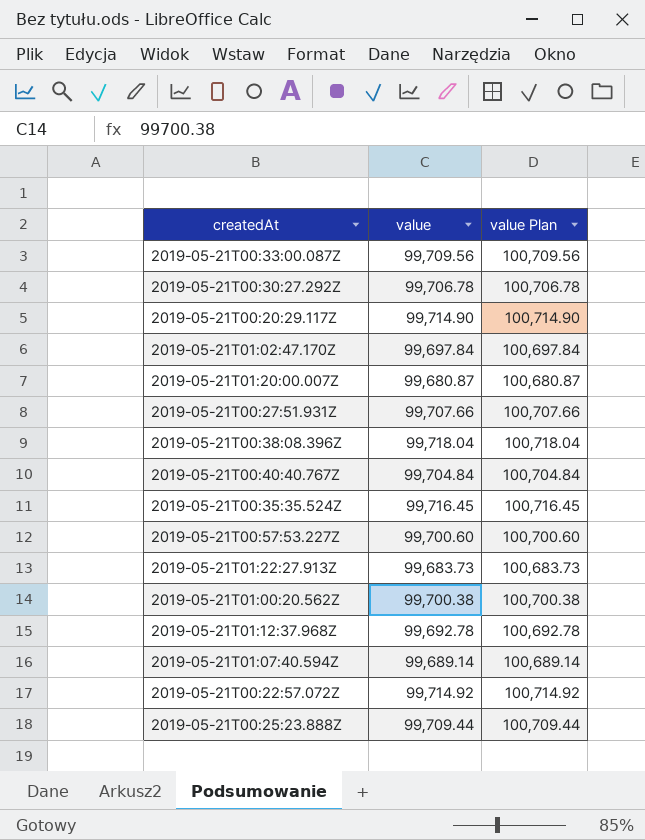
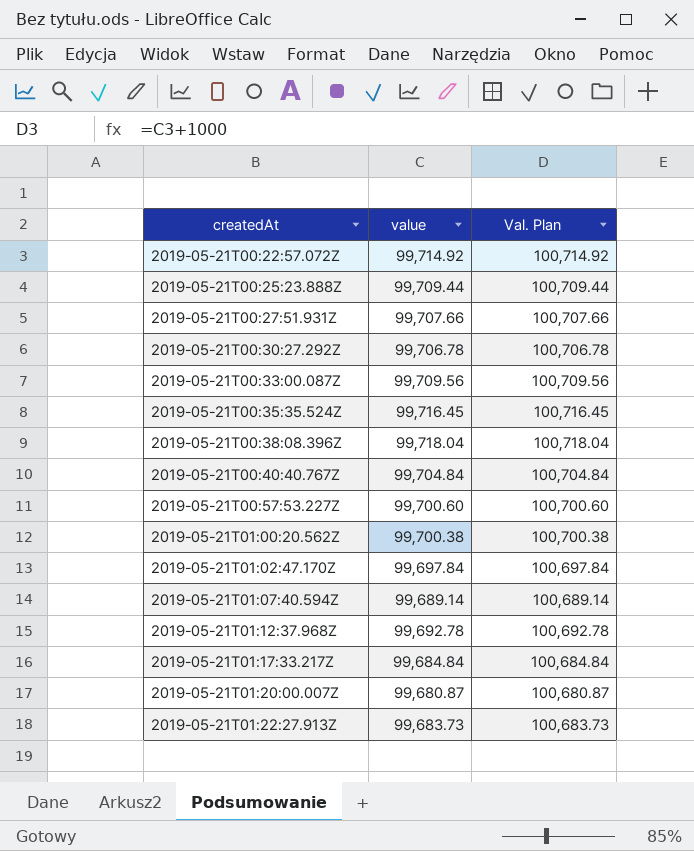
row order: none -> createdAt ascending
column name: value Plan -> Val. Plan
row 2019-05-21T00:20:29.117Z: 99,714.90 | 100,714.90 -> none
row 2019-05-21T01:17:33.217Z: none -> 99,684.84 | 100,684.84

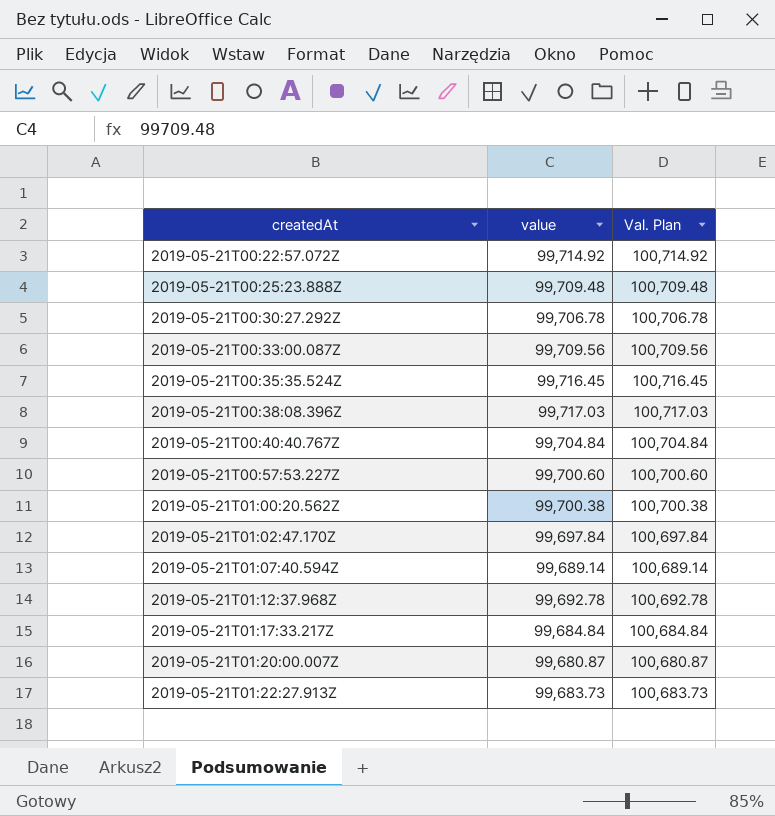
row 2019-05-21T00:27:51.931Z: 99,707.66 | 100,707.66 -> none
2019-05-21T00:25:23.888Z | value: 99,709.44 -> 99,709.48
2019-05-21T00:25:23.888Z | Val. Plan: 100,709.44 -> 100,709.48
2019-05-21T00:38:08.396Z | value: 99,718.04 -> 99,717.03
2019-05-21T00:38:08.396Z | Val. Plan: 100,718.04 -> 100,717.03

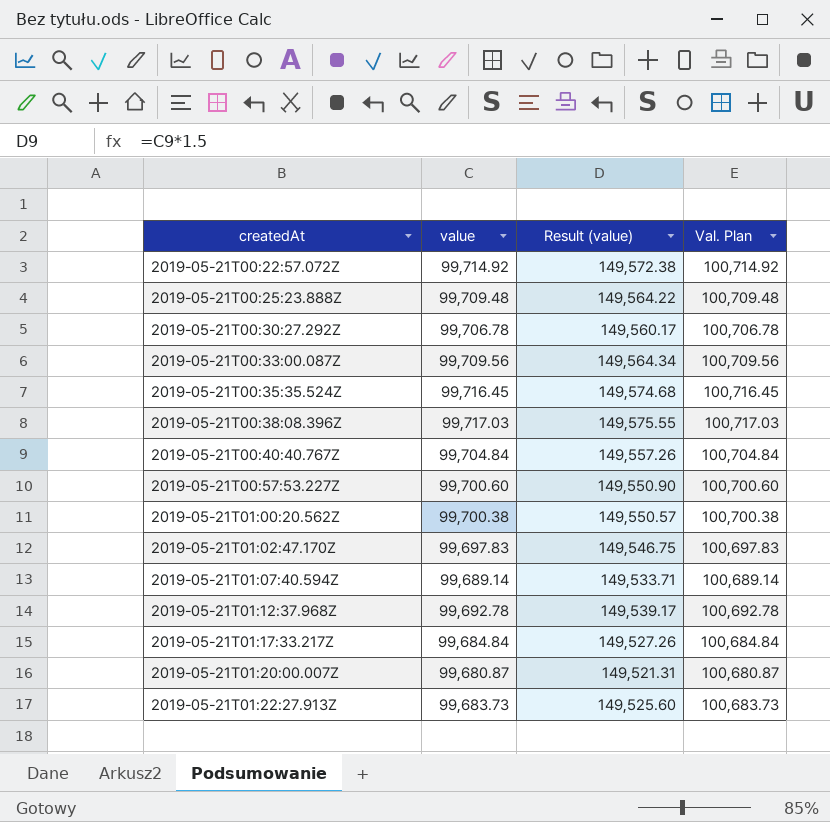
column Result (value) | formula: none -> [value] * 1.5
2019-05-21T01:02:47.170Z | value: 99,697.84 -> 99,697.83
2019-05-21T01:02:47.170Z | Val. Plan: 100,697.84 -> 100,697.83

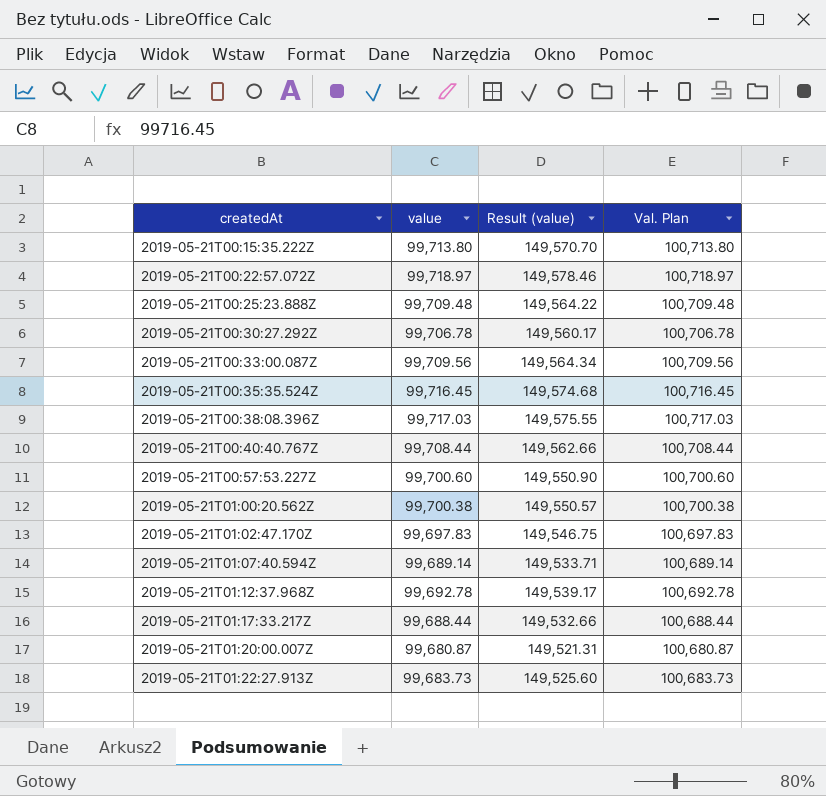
row 2019-05-21T00:15:35.222Z: none -> 99,713.80 | 149,570.70 | 100,713.80
2019-05-21T00:22:57.072Z | value: 99,714.92 -> 99,718.97
2019-05-21T00:22:57.072Z | Result (value): 149,572.38 -> 149,578.46
2019-05-21T00:22:57.072Z | Val. Plan: 100,714.92 -> 100,718.97
2019-05-21T00:40:40.767Z | value: 99,704.84 -> 99,708.44
2019-05-21T00:40:40.767Z | Result (value): 149,557.26 -> 149,562.66
2019-05-21T00:40:40.767Z | Val. Plan: 100,704.84 -> 100,708.44
2019-05-21T01:17:33.217Z | value: 99,684.84 -> 99,688.44
2019-05-21T01:17:33.217Z | Result (value): 149,527.26 -> 149,532.66
2019-05-21T01:17:33.217Z | Val. Plan: 100,684.84 -> 100,688.44

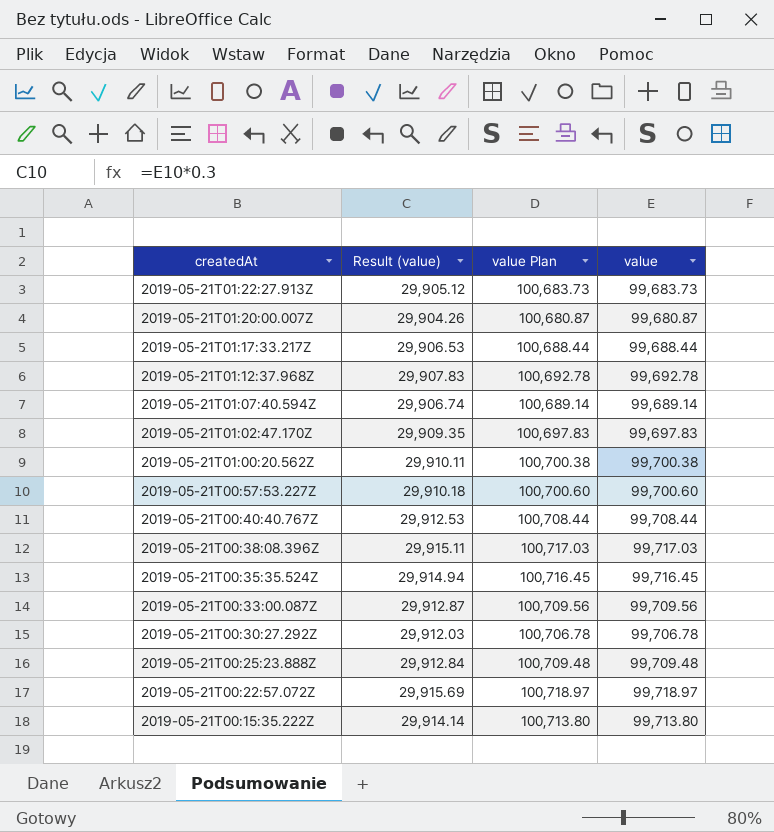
row order: createdAt ascending -> createdAt descending
column Result (value) | formula: [value] * 1.5 -> [value] * 0.3
column name: Val. Plan -> value Plan
column value | position: 2 -> 4

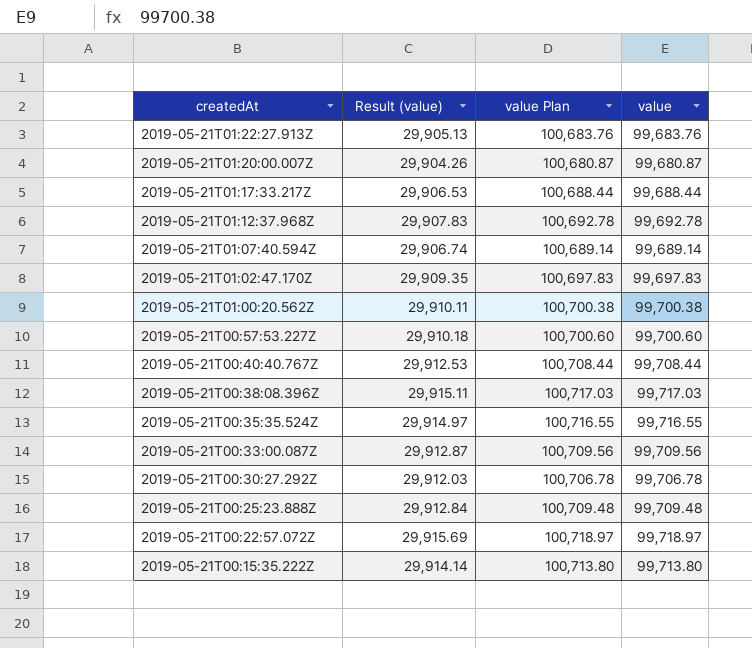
2019-05-21T01:22:27.913Z | Result (value): 29,905.12 -> 29,905.13
2019-05-21T01:22:27.913Z | value Plan: 100,683.73 -> 100,683.76
2019-05-21T01:22:27.913Z | value: 99,683.73 -> 99,683.76
2019-05-21T00:35:35.524Z | Result (value): 29,914.94 -> 29,914.97
2019-05-21T00:35:35.524Z | value Plan: 100,716.45 -> 100,716.55
2019-05-21T00:35:35.524Z | value: 99,716.45 -> 99,716.55

